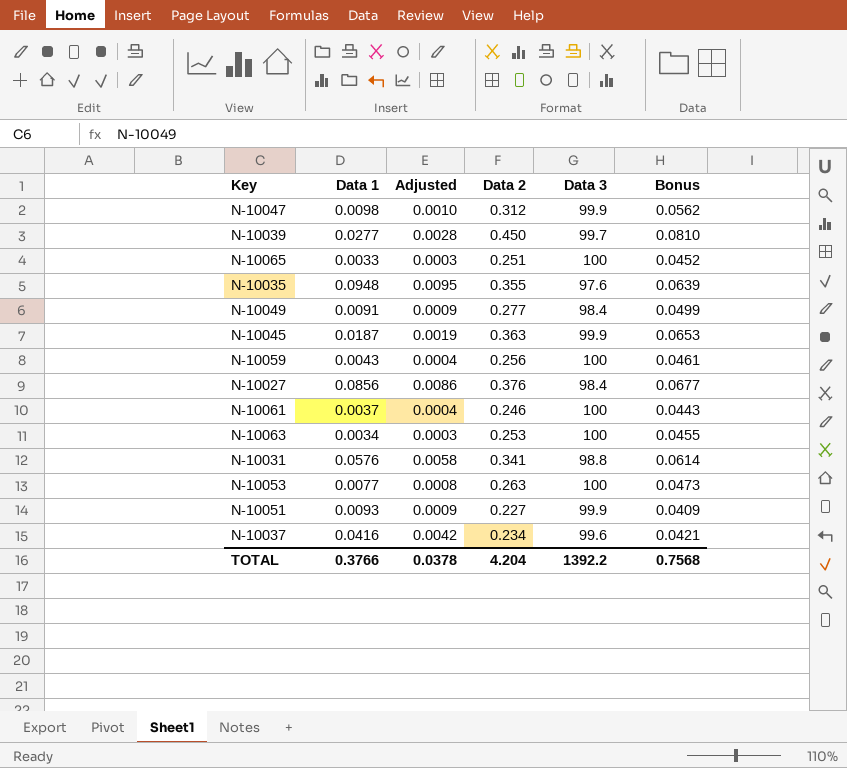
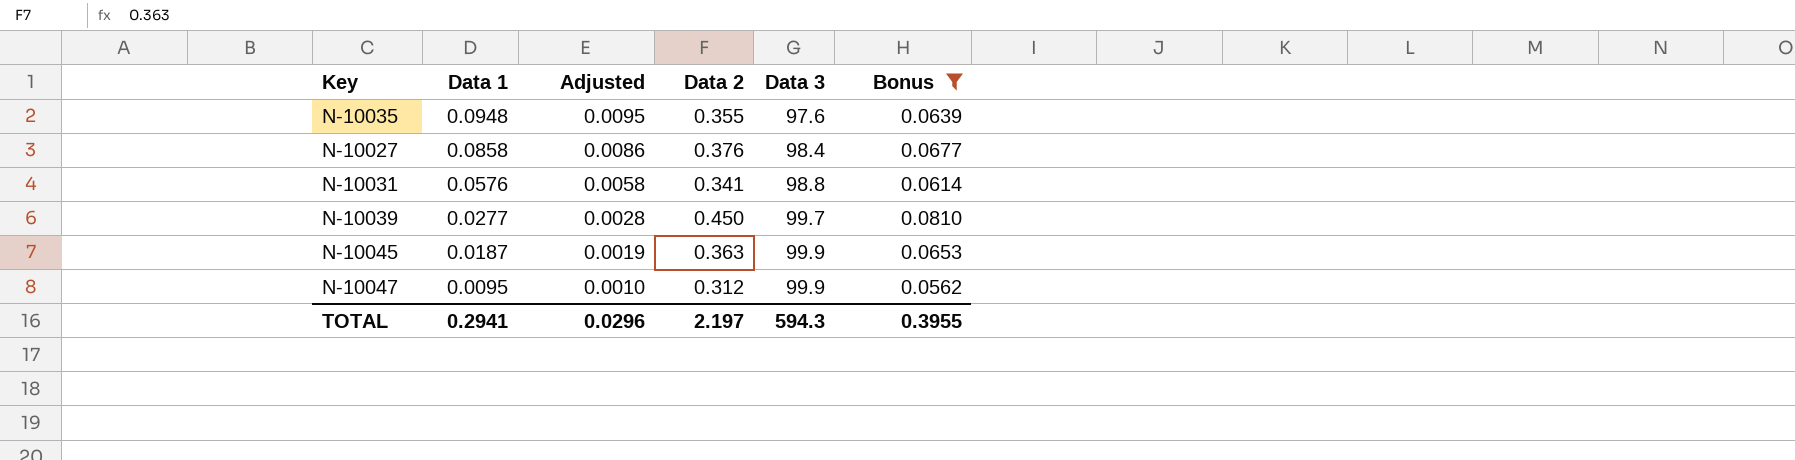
filter: none -> Bonus >= 0.0562
row order: none -> Data 1 descending
N-10027 | Data 1: 0.0856 -> 0.0858
N-10047 | Data 1: 0.0098 -> 0.0095
TOTAL | Data 1: 0.3766 -> 0.2941
TOTAL | Adjusted: 0.0378 -> 0.0296
TOTAL | Data 2: 4.204 -> 2.197
TOTAL | Data 3: 1392.2 -> 594.3
TOTAL | Bonus: 0.7568 -> 0.3955

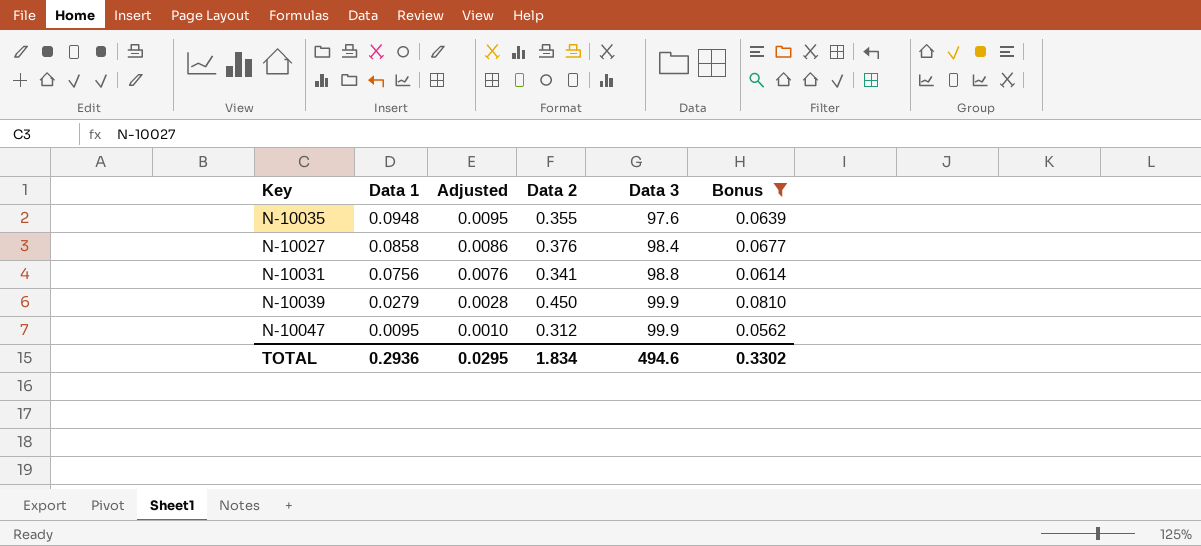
row N-10045: 0.0187 | 0.0019 | 0.363 | 99.9 | 0.0653 -> none
N-10031 | Data 1: 0.0576 -> 0.0756
N-10031 | Adjusted: 0.0058 -> 0.0076
N-10039 | Data 1: 0.0277 -> 0.0279
N-10039 | Data 3: 99.7 -> 99.9
TOTAL | Data 1: 0.2941 -> 0.2936
TOTAL | Adjusted: 0.0296 -> 0.0295
TOTAL | Data 2: 2.197 -> 1.834
TOTAL | Data 3: 594.3 -> 494.6
TOTAL | Bonus: 0.3955 -> 0.3302

